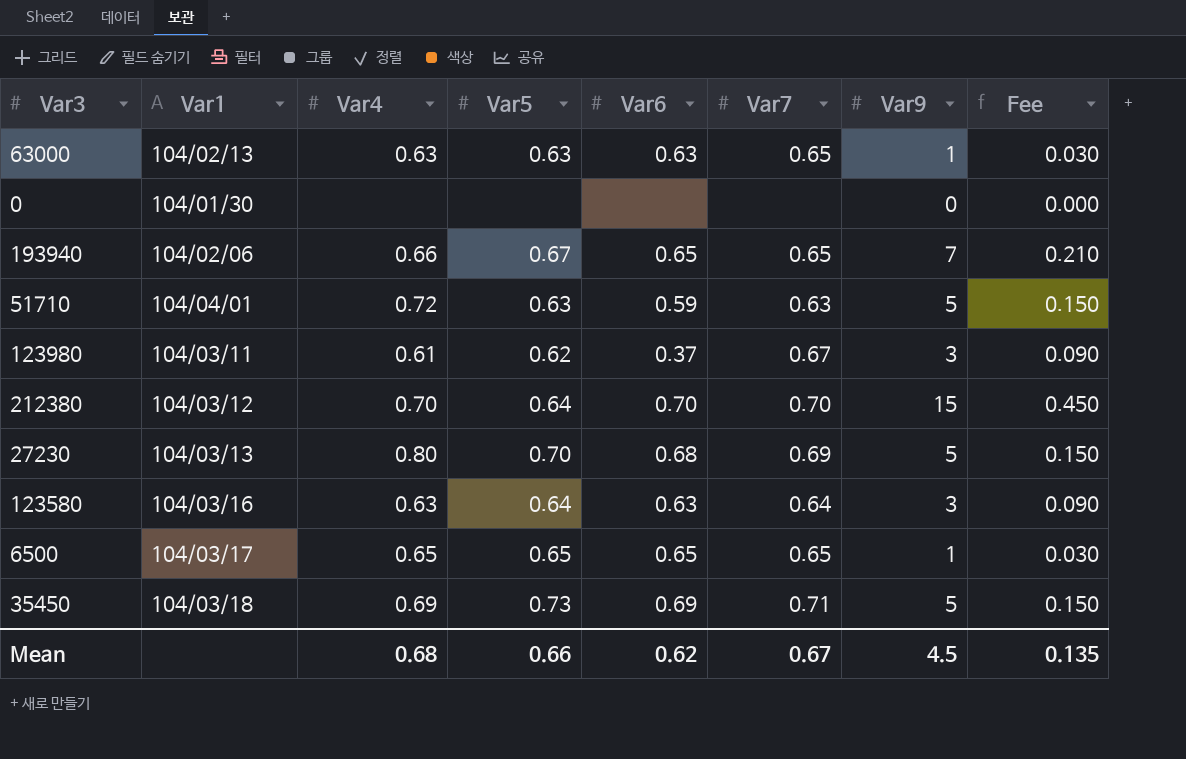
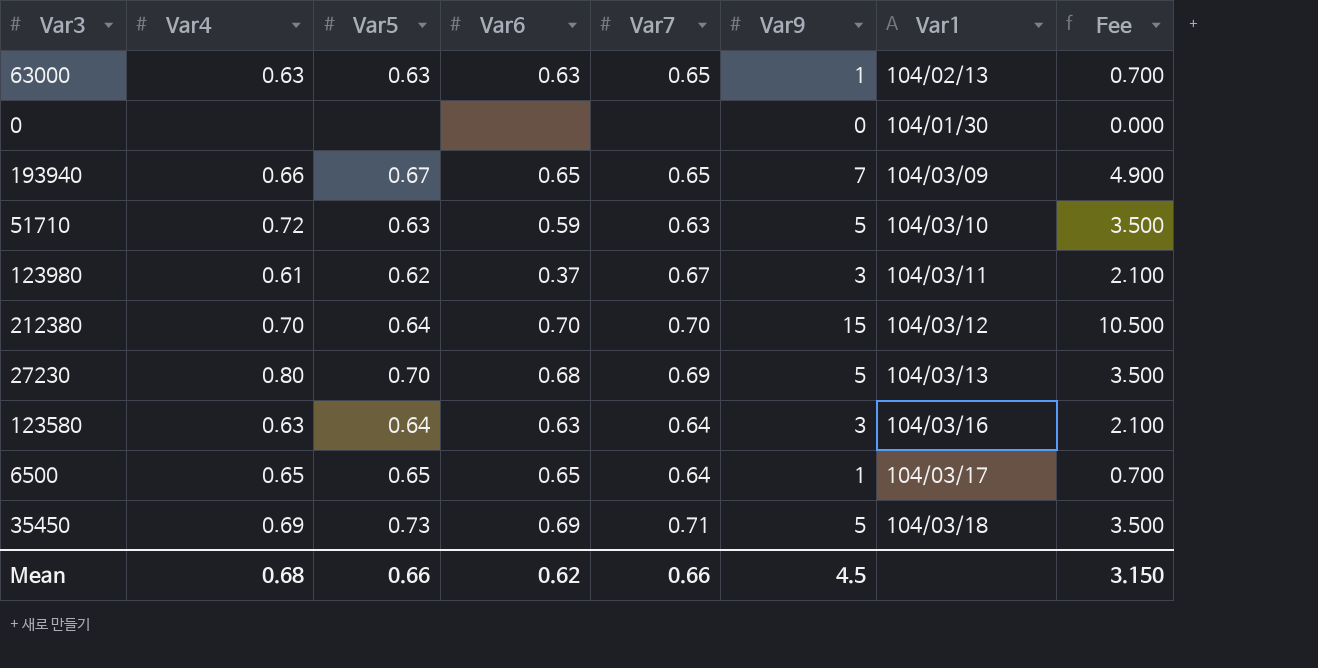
column Var1 | position: 2 -> 7
column Fee | formula: [Var9] * 0.03 -> [Var9] * 0.7
193940 | Var1: 104/02/06 -> 104/03/09
51710 | Var1: 104/04/01 -> 104/03/10
6500 | Var7: 0.65 -> 0.64
Mean | Var7: 0.67 -> 0.66
Mean | Fee: 0.135 -> 3.150

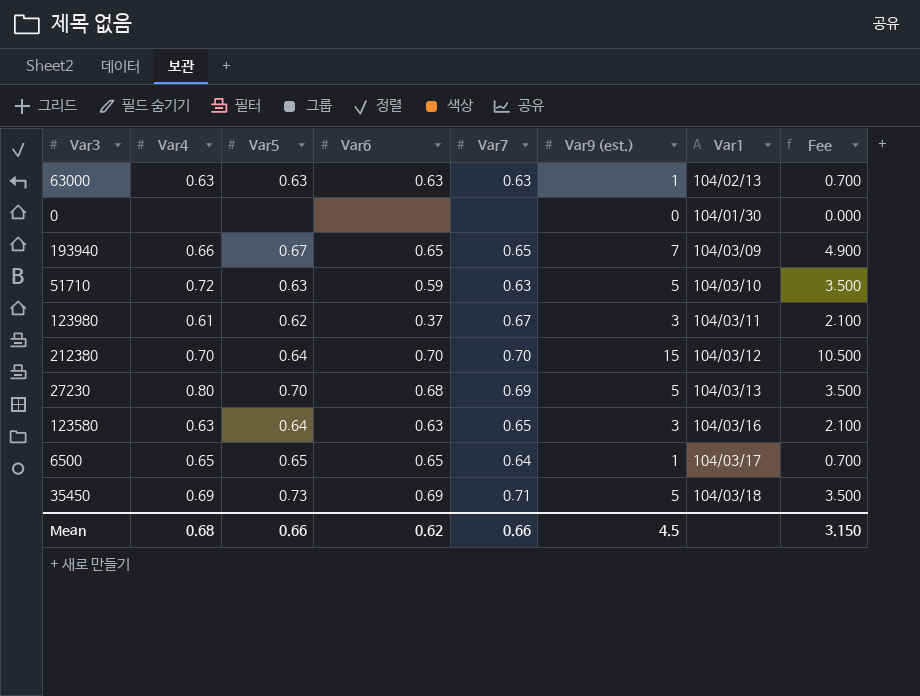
column name: Var9 -> Var9 (est.)
63000 | Var7: 0.65 -> 0.63
123580 | Var7: 0.64 -> 0.65

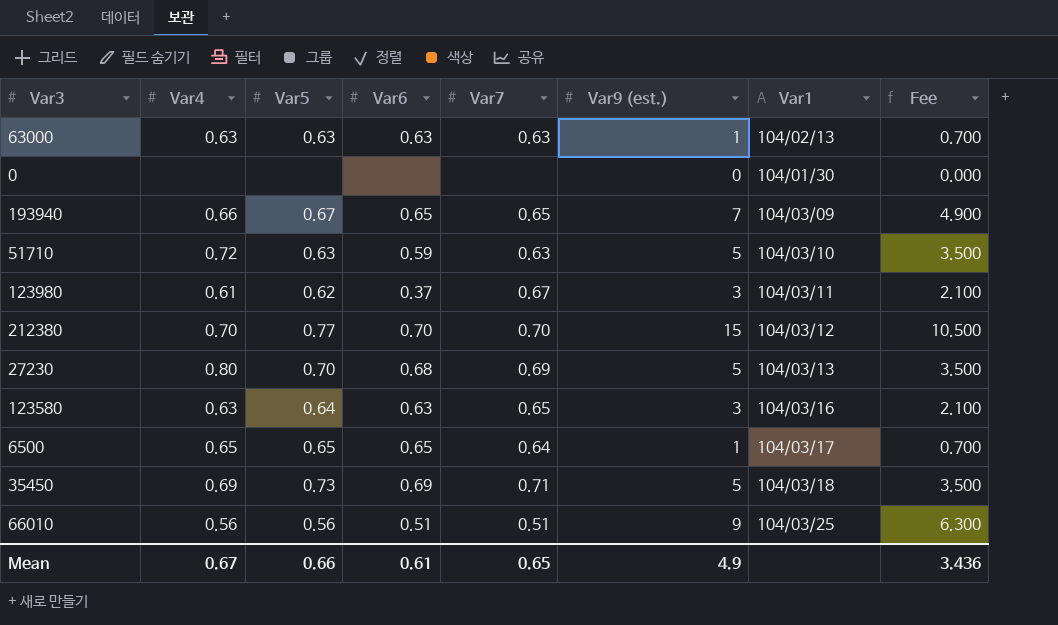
212380 | Var5: 0.64 -> 0.77
row 66010: none -> 0.56 | 0.56 | 0.51 | 0.51 | 9 | 104/03/25 | 6.300
Mean | Var4: 0.68 -> 0.67
Mean | Var6: 0.62 -> 0.61
Mean | Var7: 0.66 -> 0.65
Mean | Var9 (est.): 4.5 -> 4.9
Mean | Fee: 3.150 -> 3.436

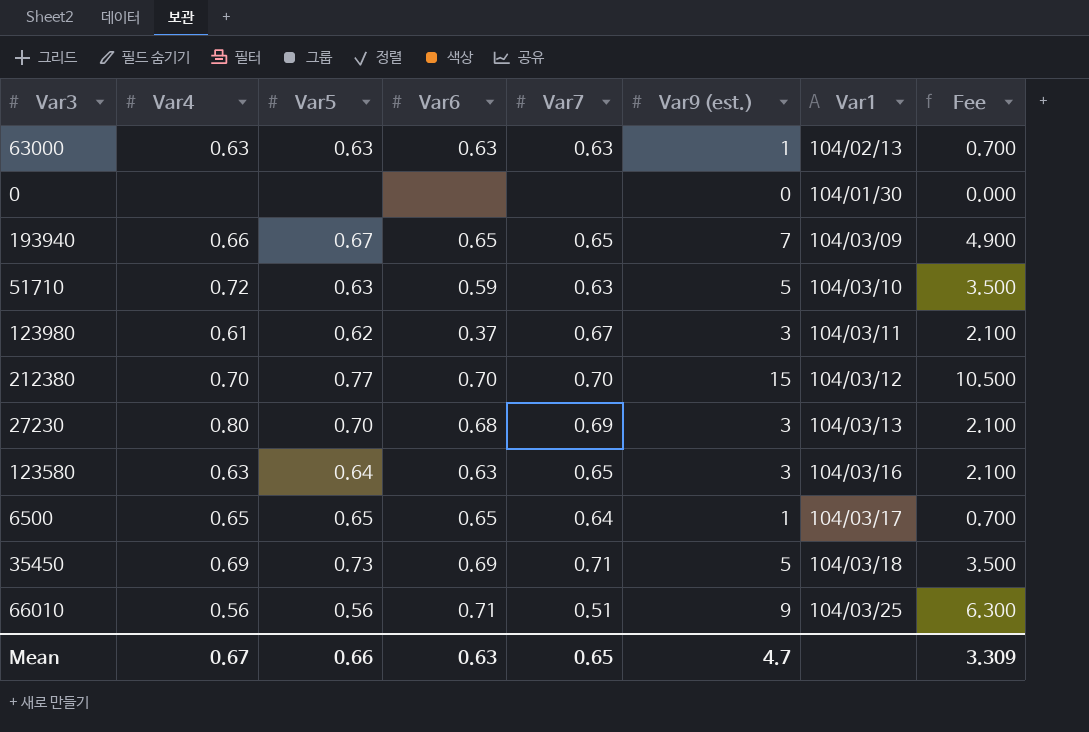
27230 | Var9 (est.): 5 -> 3
27230 | Fee: 3.500 -> 2.100
66010 | Var6: 0.51 -> 0.71
Mean | Var6: 0.61 -> 0.63
Mean | Var9 (est.): 4.9 -> 4.7
Mean | Fee: 3.436 -> 3.309

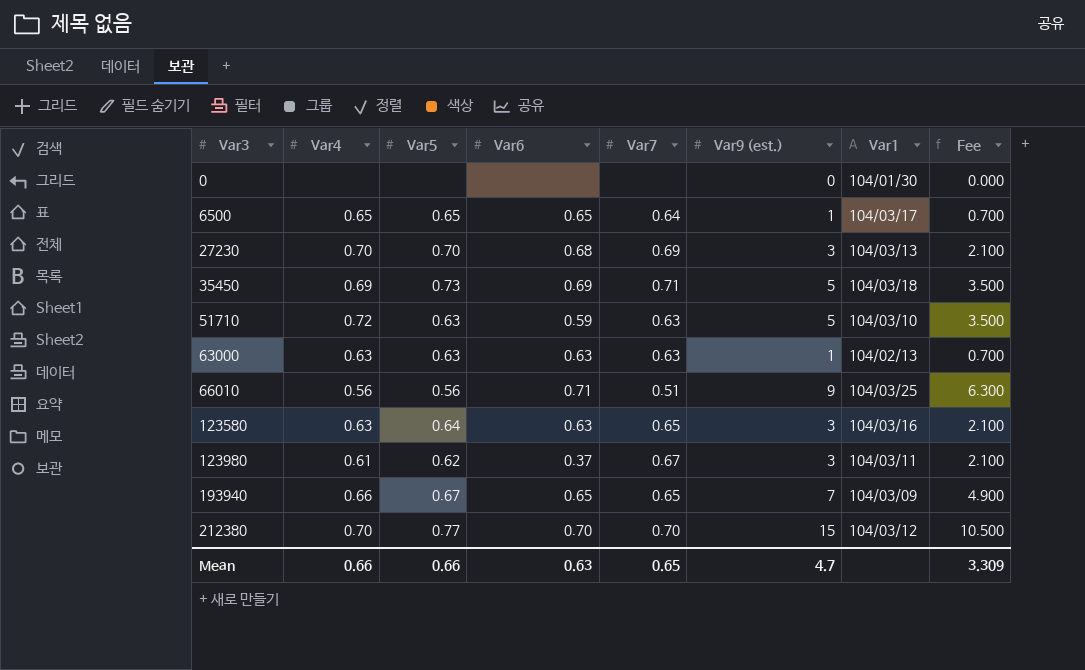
row order: none -> Var3 ascending
27230 | Var4: 0.80 -> 0.70
Mean | Var4: 0.67 -> 0.66

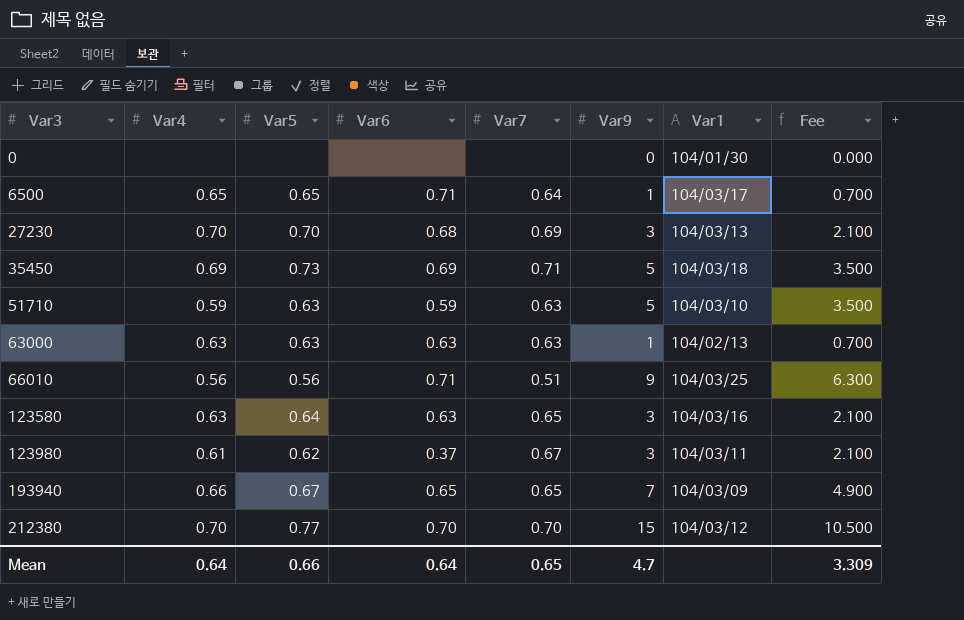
column name: Var9 (est.) -> Var9
6500 | Var6: 0.65 -> 0.71
51710 | Var4: 0.72 -> 0.59
Mean | Var4: 0.66 -> 0.64
Mean | Var6: 0.63 -> 0.64

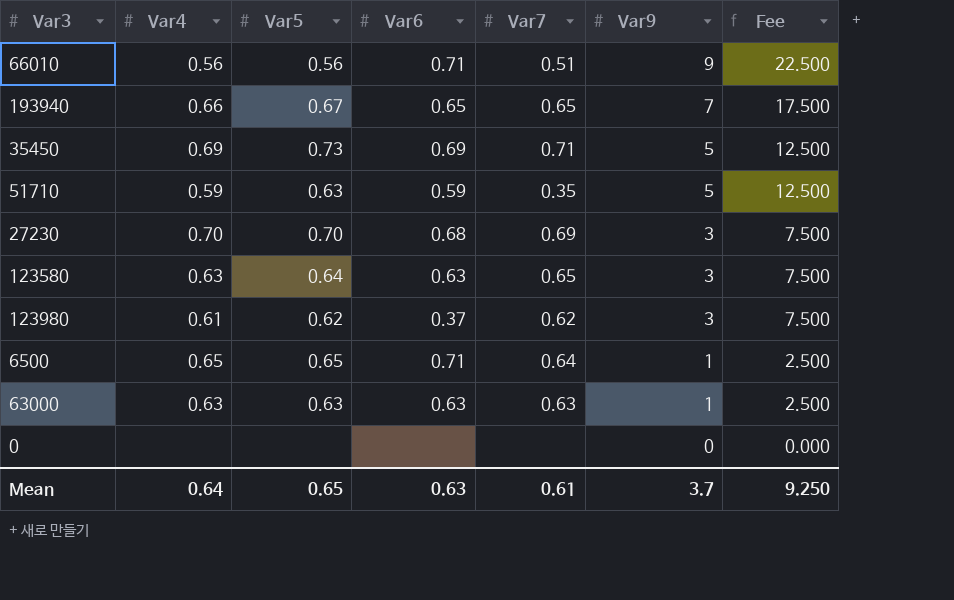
row order: Var3 ascending -> Var9 descending
column Var1 | position: 7 -> none
column Fee | formula: [Var9] * 0.7 -> [Var9] * 2.5
row 212380: 0.70 | 0.77 | 0.70 | 0.70 | 15 | 104/03/12 | 10.500 -> none
51710 | Var7: 0.63 -> 0.35
123980 | Var7: 0.67 -> 0.62
Mean | Var5: 0.66 -> 0.65
Mean | Var6: 0.64 -> 0.63
Mean | Var7: 0.65 -> 0.61
Mean | Var9: 4.7 -> 3.7
Mean | Fee: 3.309 -> 9.250

